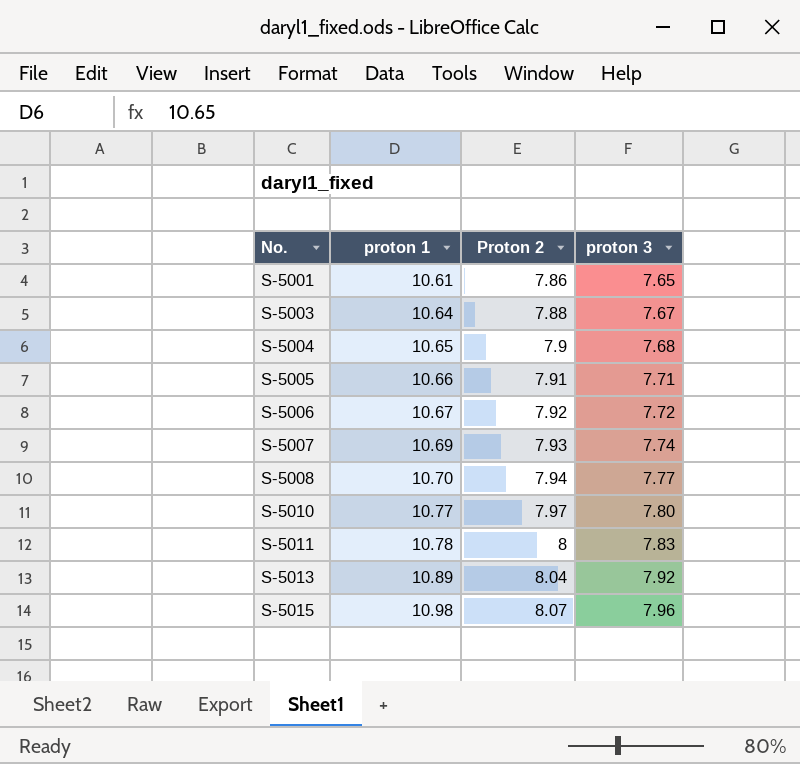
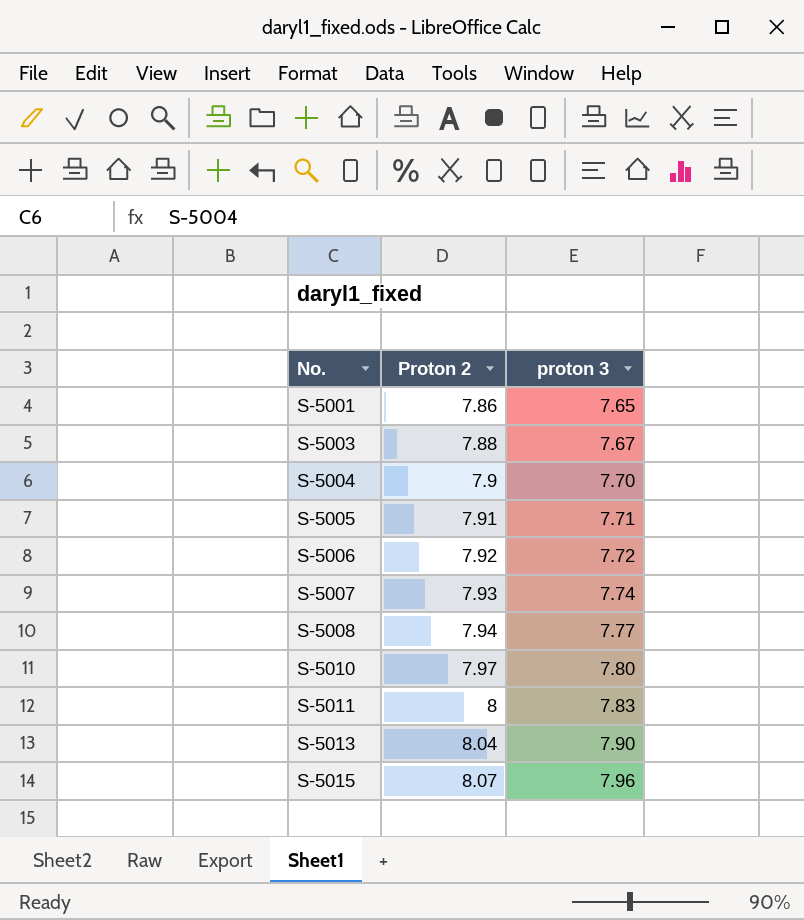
column proton 1 | position: 2 -> none
S-5004 | proton 3: 7.68 -> 7.70
S-5013 | proton 3: 7.92 -> 7.90

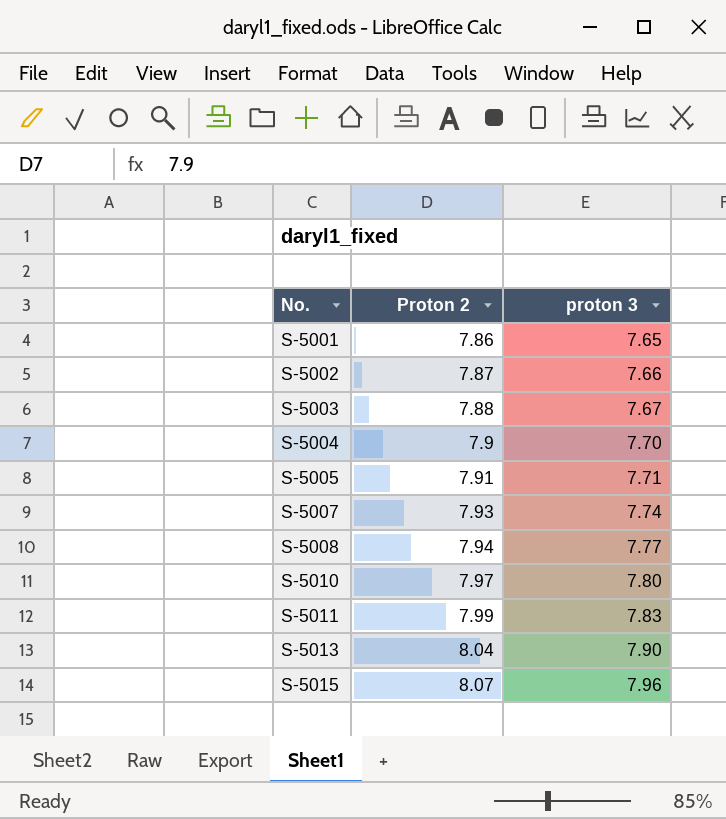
row S-5006: 7.92 | 7.72 -> none
row S-5002: none -> 7.87 | 7.66
S-5011 | Proton 2: 8 -> 7.99

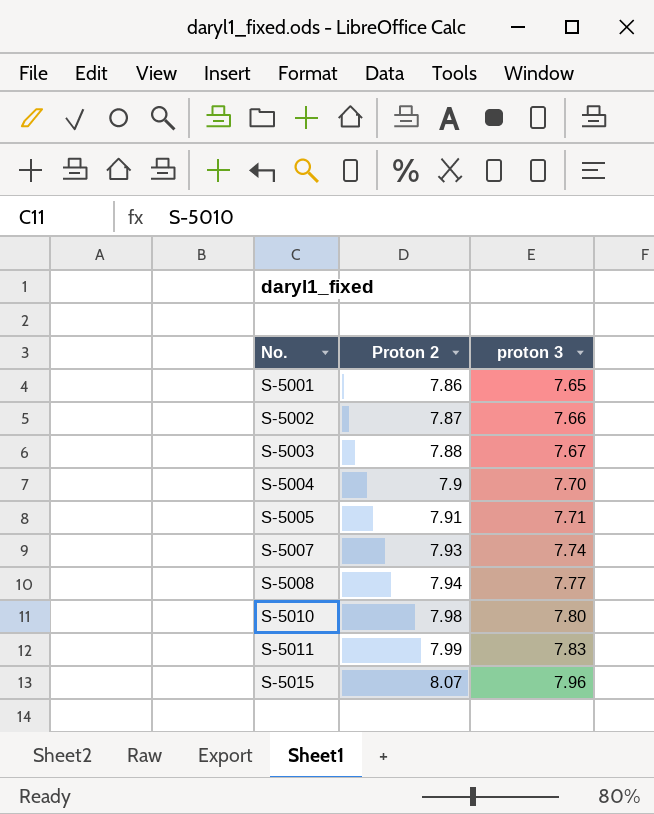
row S-5013: 8.04 | 7.90 -> none
S-5010 | Proton 2: 7.97 -> 7.98

